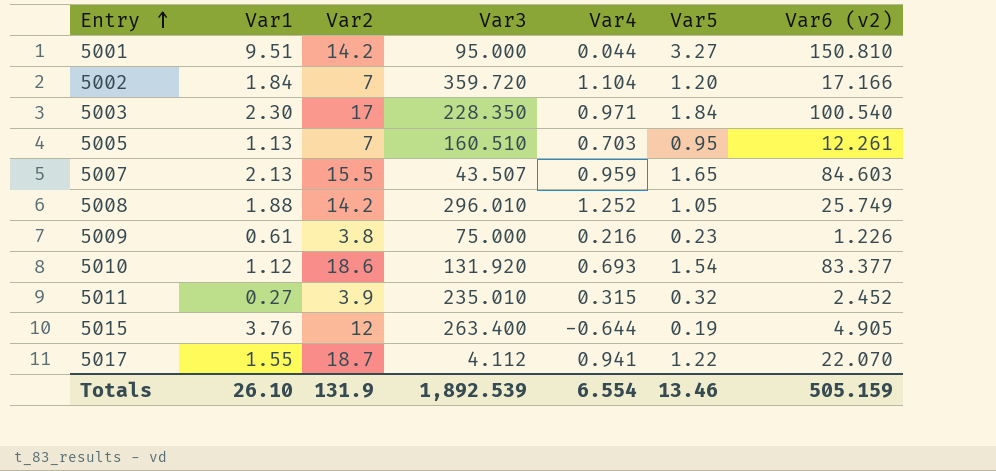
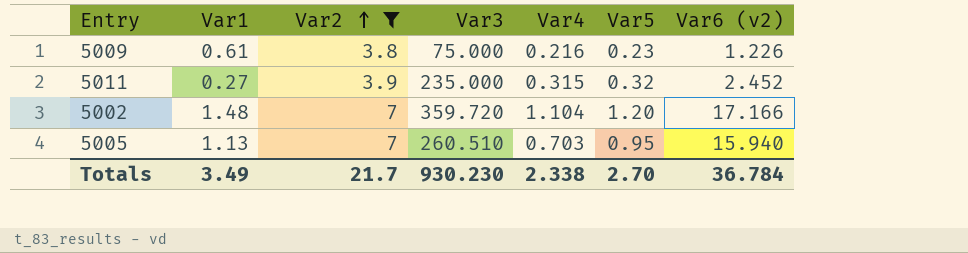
filter: none -> Var2 <= 7
row order: Entry ascending -> Var2 ascending
5011 | Var3: 235.010 -> 235.000
5002 | Var1: 1.84 -> 1.48
5005 | Var3: 160.510 -> 260.510
5005 | Var6 (v2): 12.261 -> 15.940
Totals | Var1: 26.10 -> 3.49
Totals | Var2: 131.9 -> 21.7
Totals | Var3: 1,892.539 -> 930.230
Totals | Var4: 6.554 -> 2.338
Totals | Var5: 13.46 -> 2.70
Totals | Var6 (v2): 505.159 -> 36.784

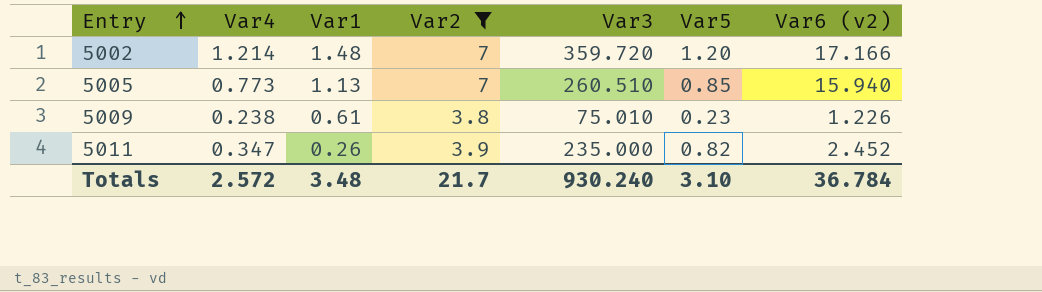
row order: Var2 ascending -> Entry ascending
column Var4 | position: 5 -> 2
5002 | Var4: 1.104 -> 1.214
5005 | Var4: 0.703 -> 0.773
5005 | Var5: 0.95 -> 0.85
5009 | Var4: 0.216 -> 0.238
5009 | Var3: 75.000 -> 75.010
5011 | Var4: 0.315 -> 0.347
5011 | Var1: 0.27 -> 0.26
5011 | Var5: 0.32 -> 0.82
Totals | Var4: 2.338 -> 2.572
Totals | Var1: 3.49 -> 3.48
Totals | Var3: 930.230 -> 930.240
Totals | Var5: 2.70 -> 3.10

